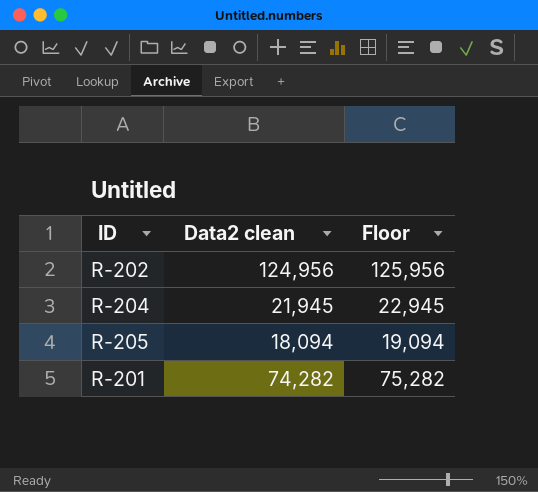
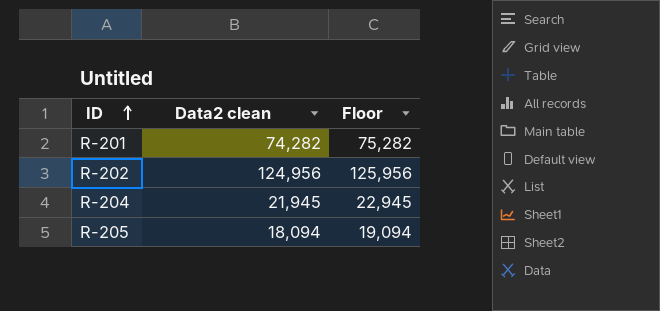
row order: none -> ID ascending

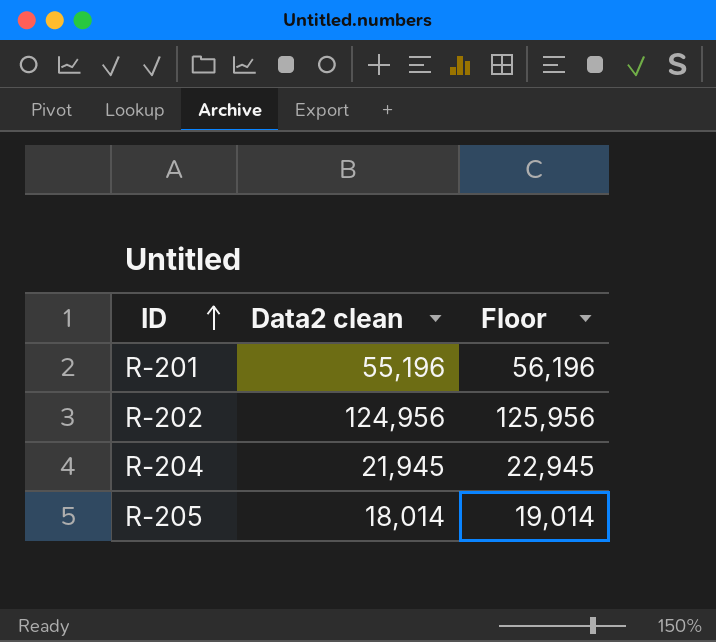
R-201 | Data2 clean: 74,282 -> 55,196
R-201 | Floor: 75,282 -> 56,196
R-205 | Data2 clean: 18,094 -> 18,014
R-205 | Floor: 19,094 -> 19,014

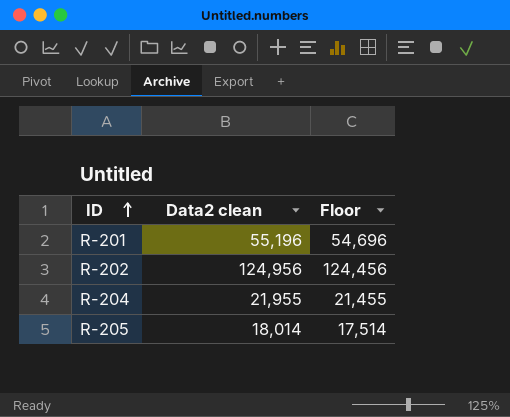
column Floor | formula: [Data2 clean] + 1000 -> [Data2 clean] - 500
R-204 | Data2 clean: 21,945 -> 21,955

